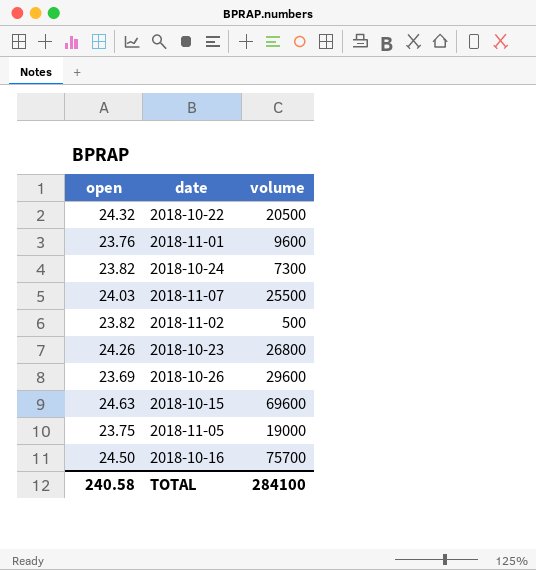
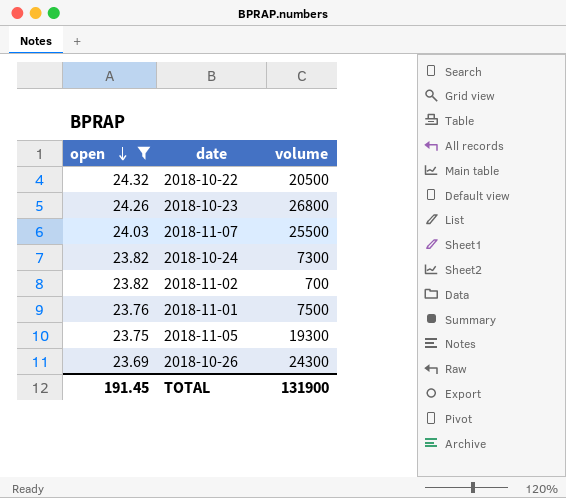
filter: none -> open <= 24.32
row order: none -> open descending
2018-11-02 | volume: 500 -> 700
2018-11-01 | volume: 9600 -> 7500
2018-11-05 | volume: 19000 -> 19300
2018-10-26 | volume: 29600 -> 24300
TOTAL | open: 240.58 -> 191.45
TOTAL | volume: 284100 -> 131900

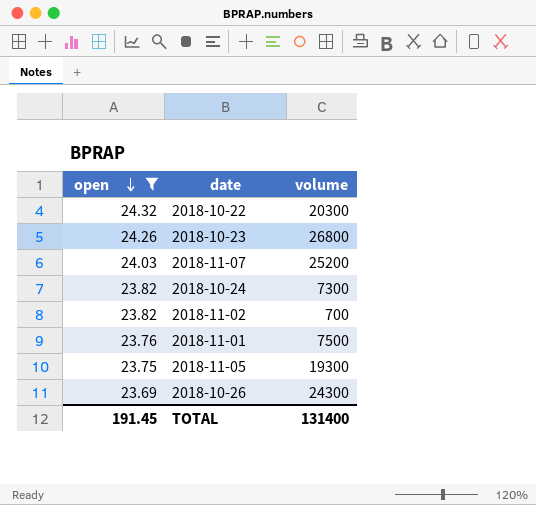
2018-10-22 | volume: 20500 -> 20300
2018-11-07 | volume: 25500 -> 25200
TOTAL | volume: 131900 -> 131400

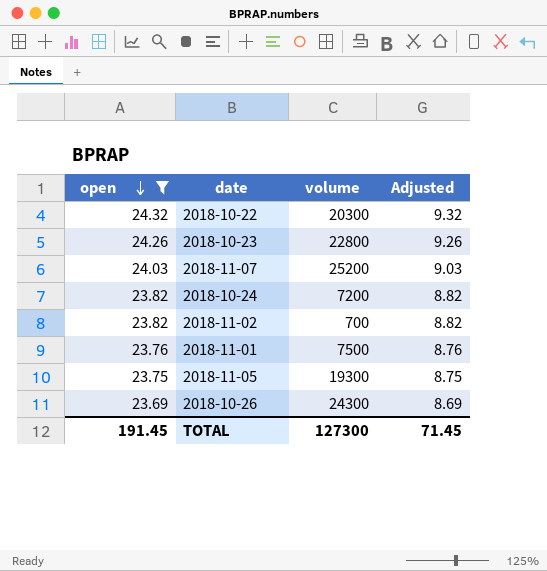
column Adjusted | formula: none -> [open] - 15
2018-10-23 | volume: 26800 -> 22800
2018-10-24 | volume: 7300 -> 7200
TOTAL | volume: 131400 -> 127300

